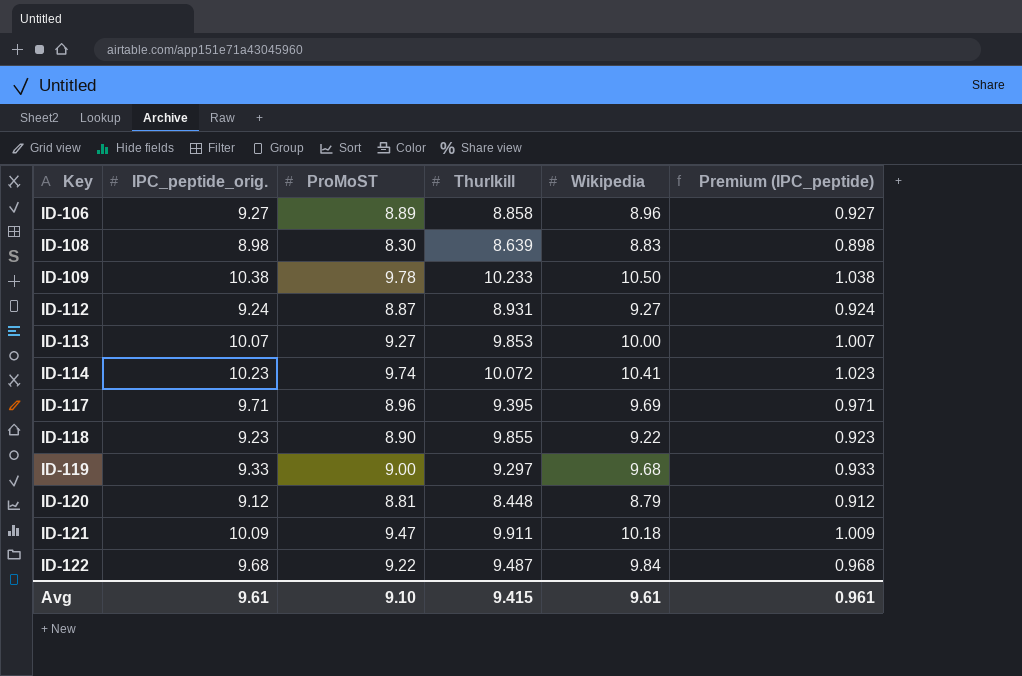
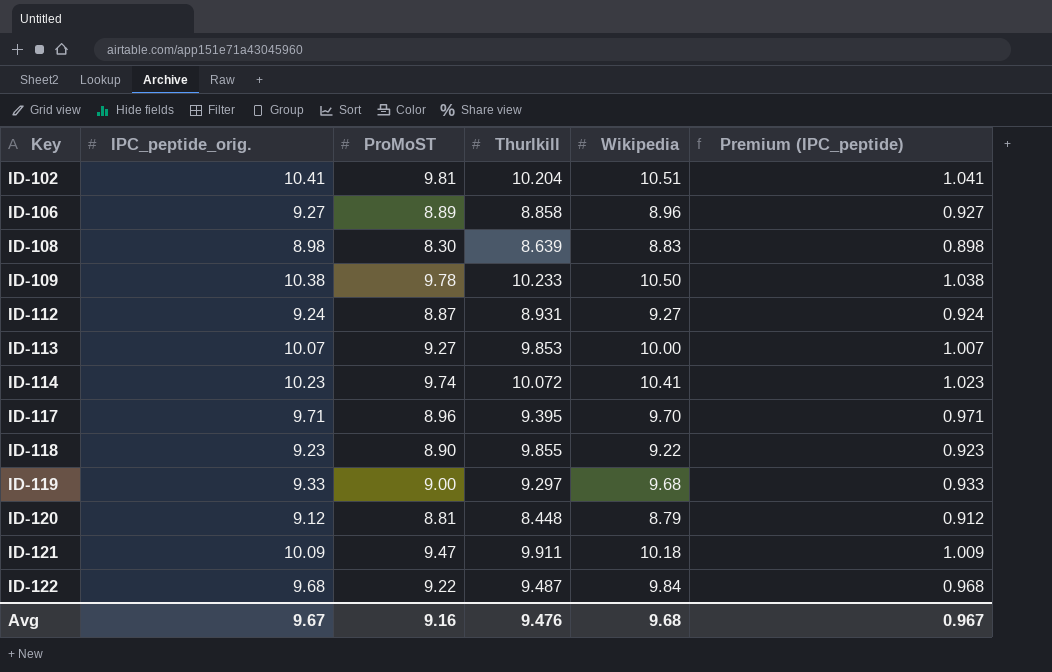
row ID-102: none -> 10.41 | 9.81 | 10.204 | 10.51 | 1.041
ID-117 | Wikipedia: 9.69 -> 9.70
Avg | IPC_peptide_orig.: 9.61 -> 9.67
Avg | ProMoST: 9.10 -> 9.16
Avg | Thurlkill: 9.415 -> 9.476
Avg | Wikipedia: 9.61 -> 9.68
Avg | Premium (IPC_peptide): 0.961 -> 0.967

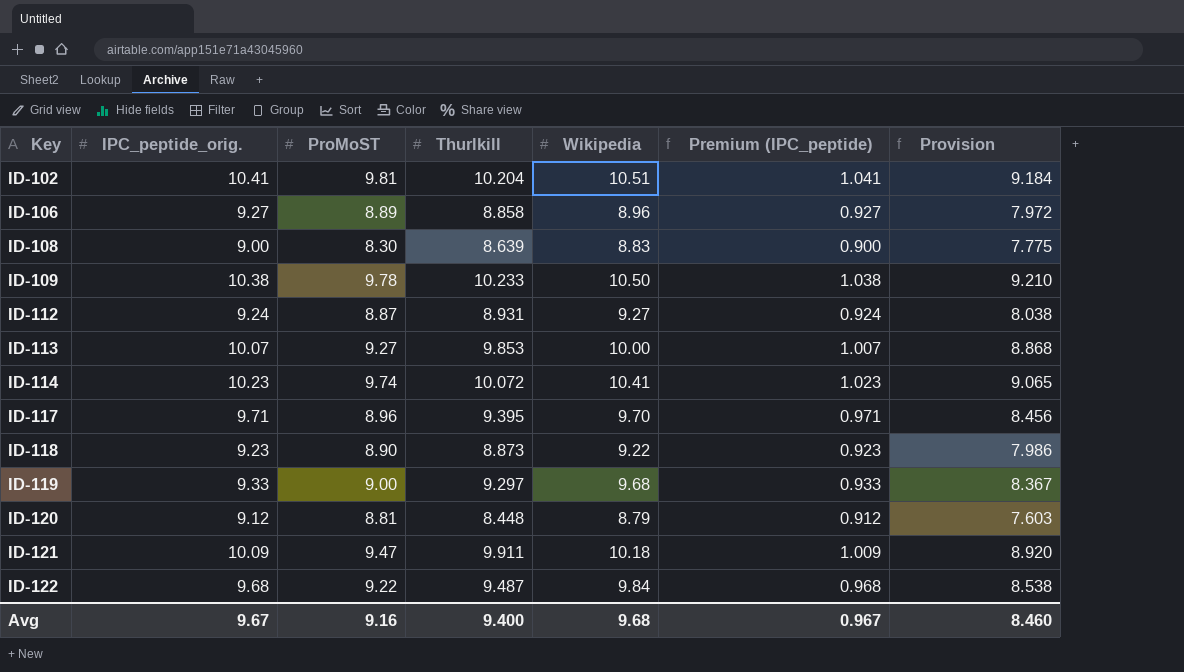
column Provision | formula: none -> [Thurlkill] * 0.9
ID-108 | IPC_peptide_orig.: 8.98 -> 9.00
ID-108 | Premium (IPC_peptide): 0.898 -> 0.900
ID-118 | Thurlkill: 9.855 -> 8.873
Avg | Thurlkill: 9.476 -> 9.400

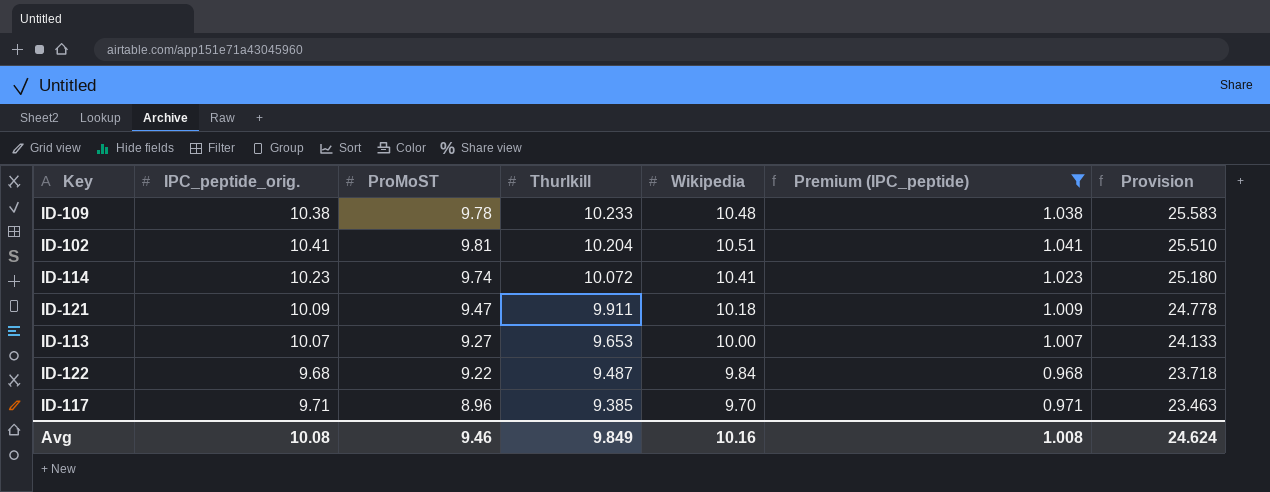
filter: none -> Premium (IPC_peptide) >= 0.968
row order: Key ascending -> Thurlkill descending
column Provision | formula: [Thurlkill] * 0.9 -> [Thurlkill] * 2.5
ID-109 | Wikipedia: 10.50 -> 10.48
ID-113 | Thurlkill: 9.853 -> 9.653
ID-117 | Thurlkill: 9.395 -> 9.385
Avg | IPC_peptide_orig.: 9.67 -> 10.08
Avg | ProMoST: 9.16 -> 9.46
Avg | Thurlkill: 9.400 -> 9.849
Avg | Wikipedia: 9.68 -> 10.16
Avg | Premium (IPC_peptide): 0.967 -> 1.008
Avg | Provision: 8.460 -> 24.624

